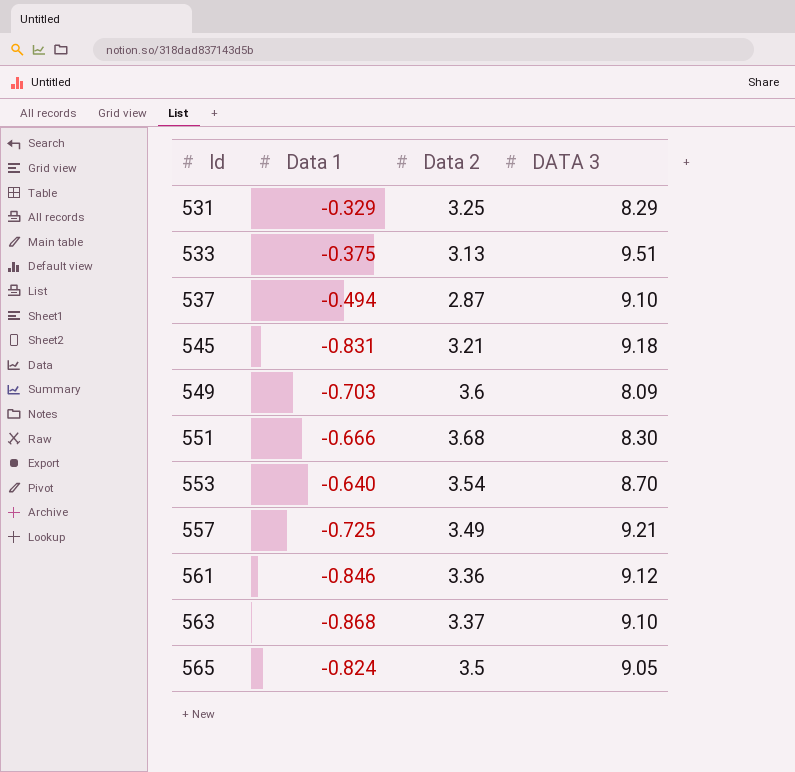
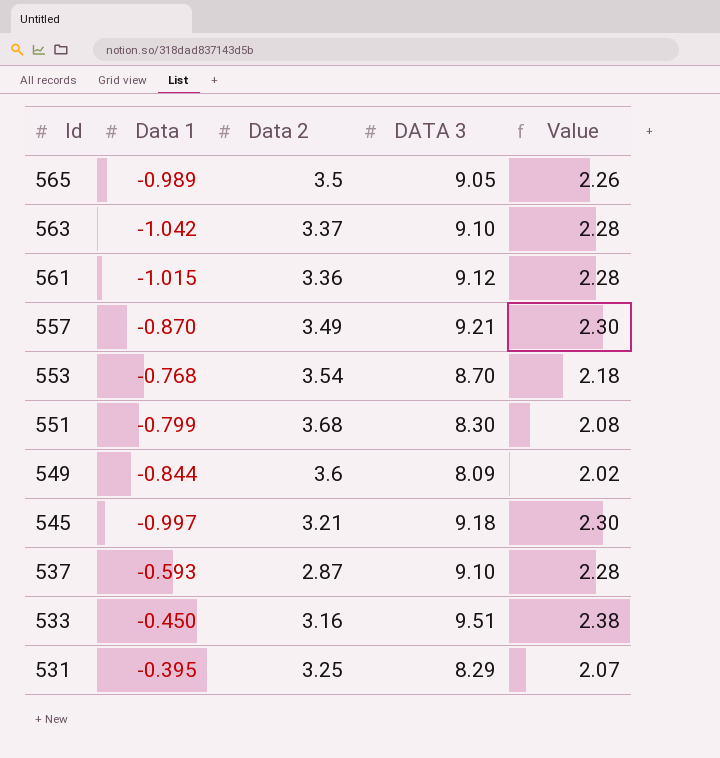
row order: Id ascending -> Id descending
column Value | formula: none -> [DATA 3] * 0.25
565 | Data 1: -0.824 -> -0.989
563 | Data 1: -0.868 -> -1.042
561 | Data 1: -0.846 -> -1.015
557 | Data 1: -0.725 -> -0.870
553 | Data 1: -0.640 -> -0.768
551 | Data 1: -0.666 -> -0.799
549 | Data 1: -0.703 -> -0.844
545 | Data 1: -0.831 -> -0.997
537 | Data 1: -0.494 -> -0.593
533 | Data 1: -0.375 -> -0.450
533 | Data 2: 3.13 -> 3.16
531 | Data 1: -0.329 -> -0.395

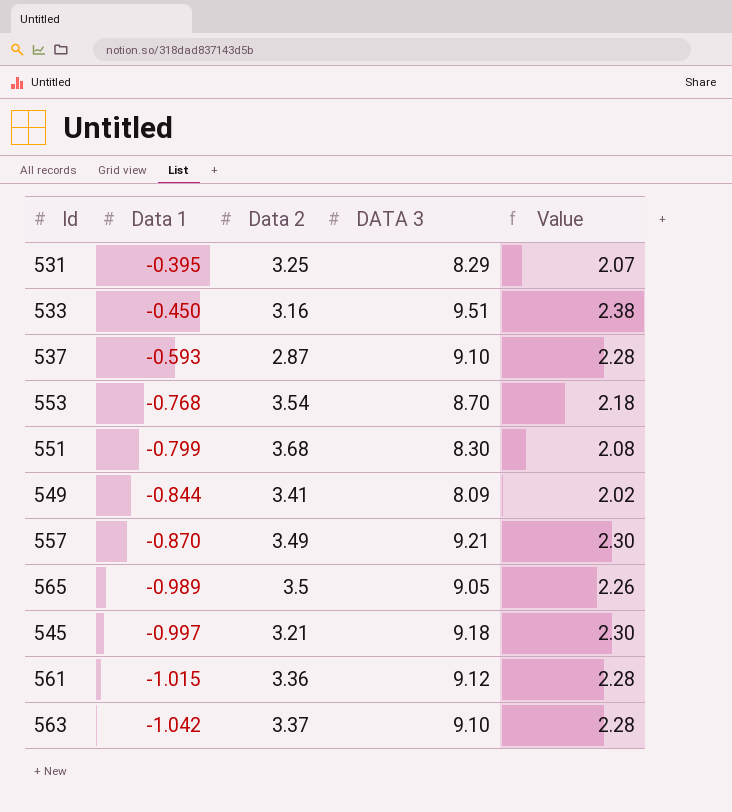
row order: Id descending -> Data 1 descending
549 | Data 2: 3.6 -> 3.41

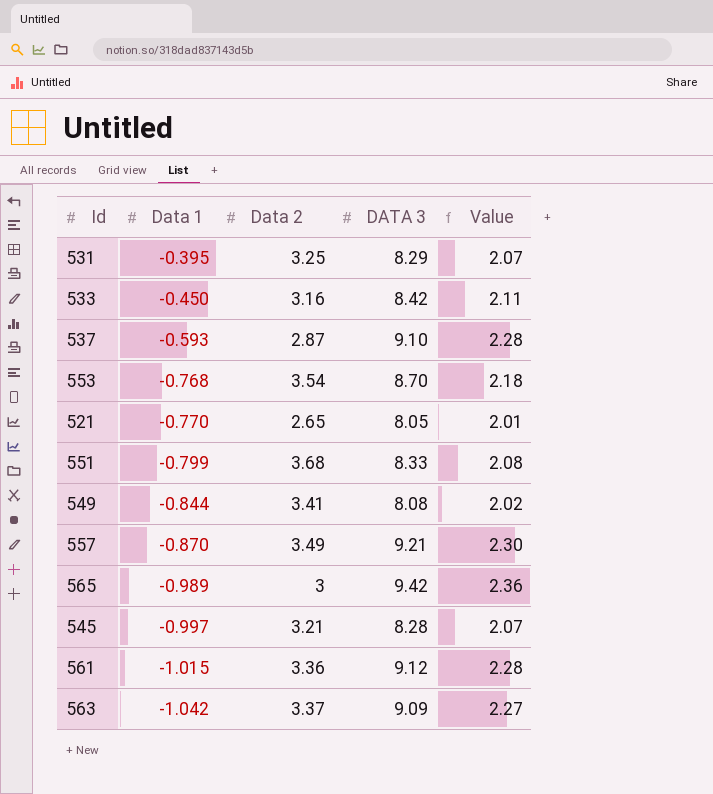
533 | DATA 3: 9.51 -> 8.42
533 | Value: 2.38 -> 2.11
row 521: none -> -0.770 | 2.65 | 8.05 | 2.01
551 | DATA 3: 8.30 -> 8.33
549 | DATA 3: 8.09 -> 8.08
565 | Data 2: 3.5 -> 3
565 | DATA 3: 9.05 -> 9.42
565 | Value: 2.26 -> 2.36
545 | DATA 3: 9.18 -> 8.28
545 | Value: 2.30 -> 2.07
563 | DATA 3: 9.10 -> 9.09
563 | Value: 2.28 -> 2.27

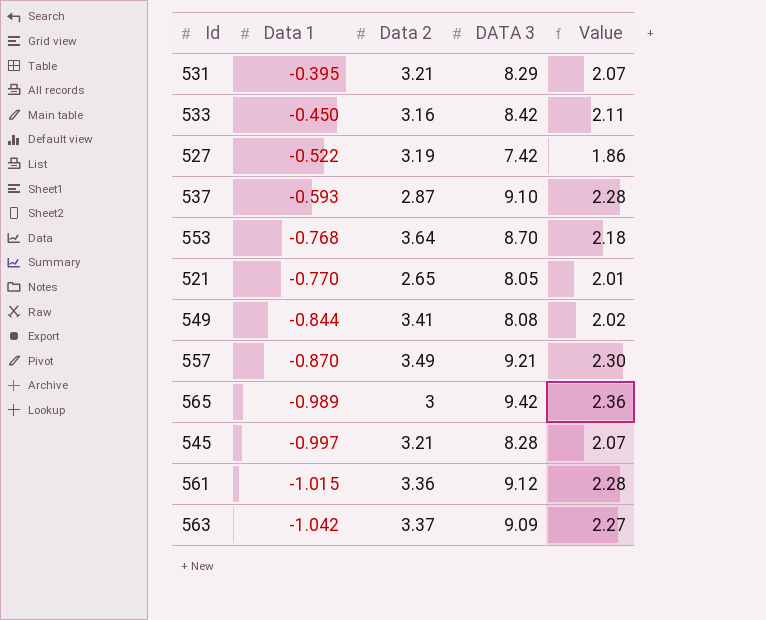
row 551: -0.799 | 3.68 | 8.33 | 2.08 -> none
531 | Data 2: 3.25 -> 3.21
row 527: none -> -0.522 | 3.19 | 7.42 | 1.86
553 | Data 2: 3.54 -> 3.64

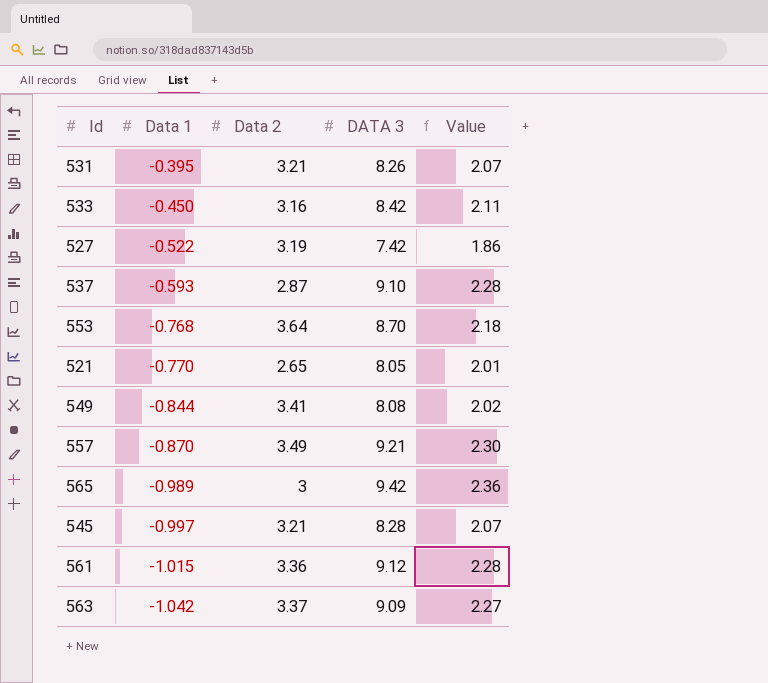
531 | DATA 3: 8.29 -> 8.26

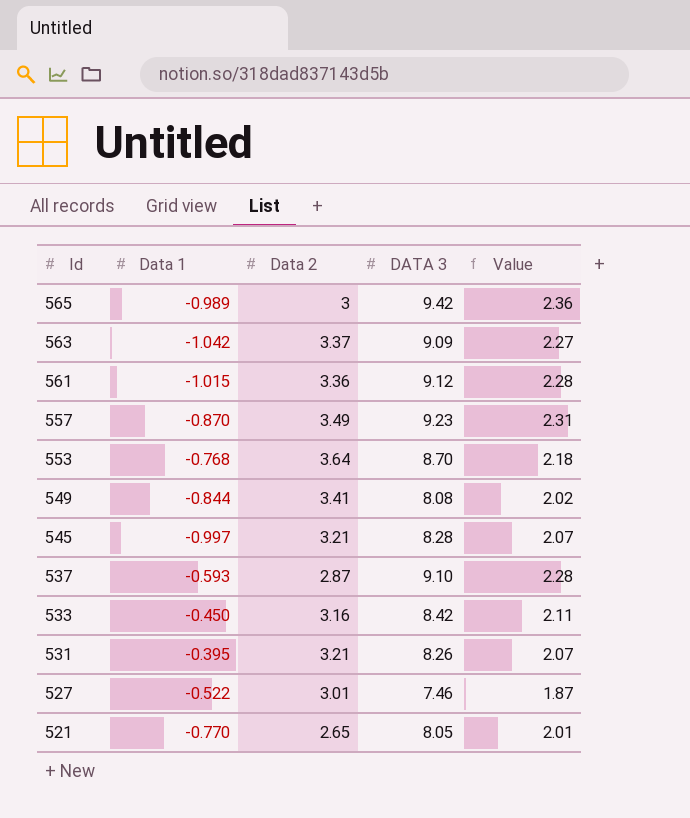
row order: Data 1 descending -> Id descending
557 | DATA 3: 9.21 -> 9.23
557 | Value: 2.30 -> 2.31
527 | Data 2: 3.19 -> 3.01
527 | DATA 3: 7.42 -> 7.46
527 | Value: 1.86 -> 1.87

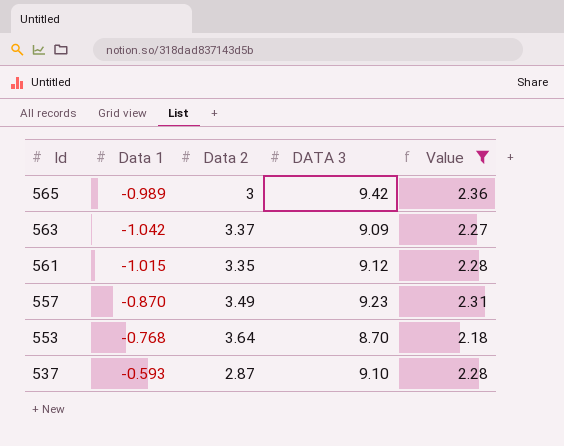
filter: none -> Value >= 2.18
561 | Data 2: 3.36 -> 3.35

